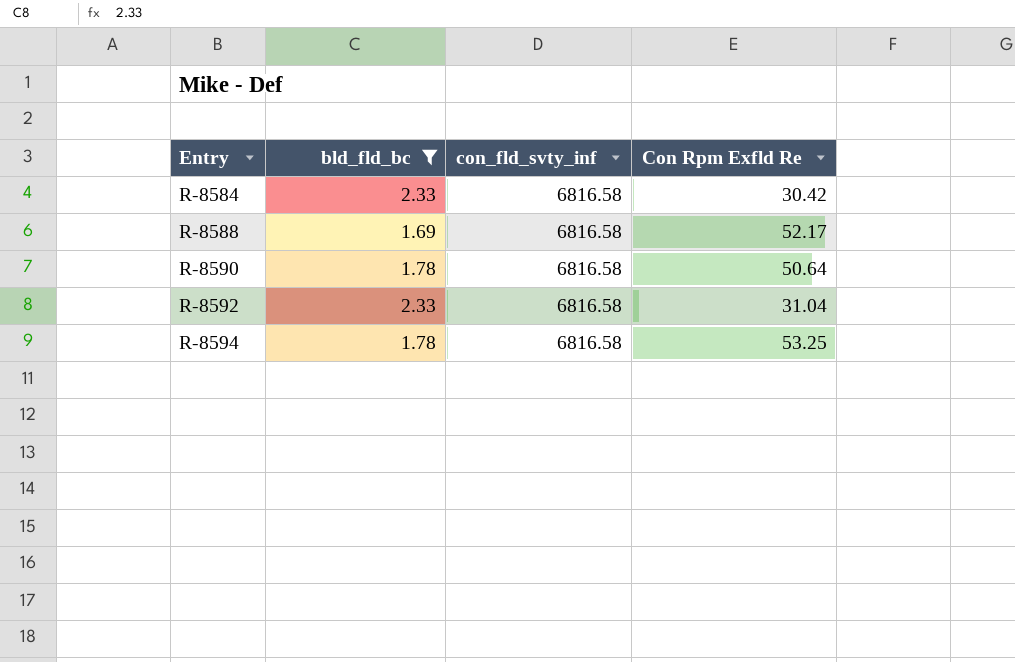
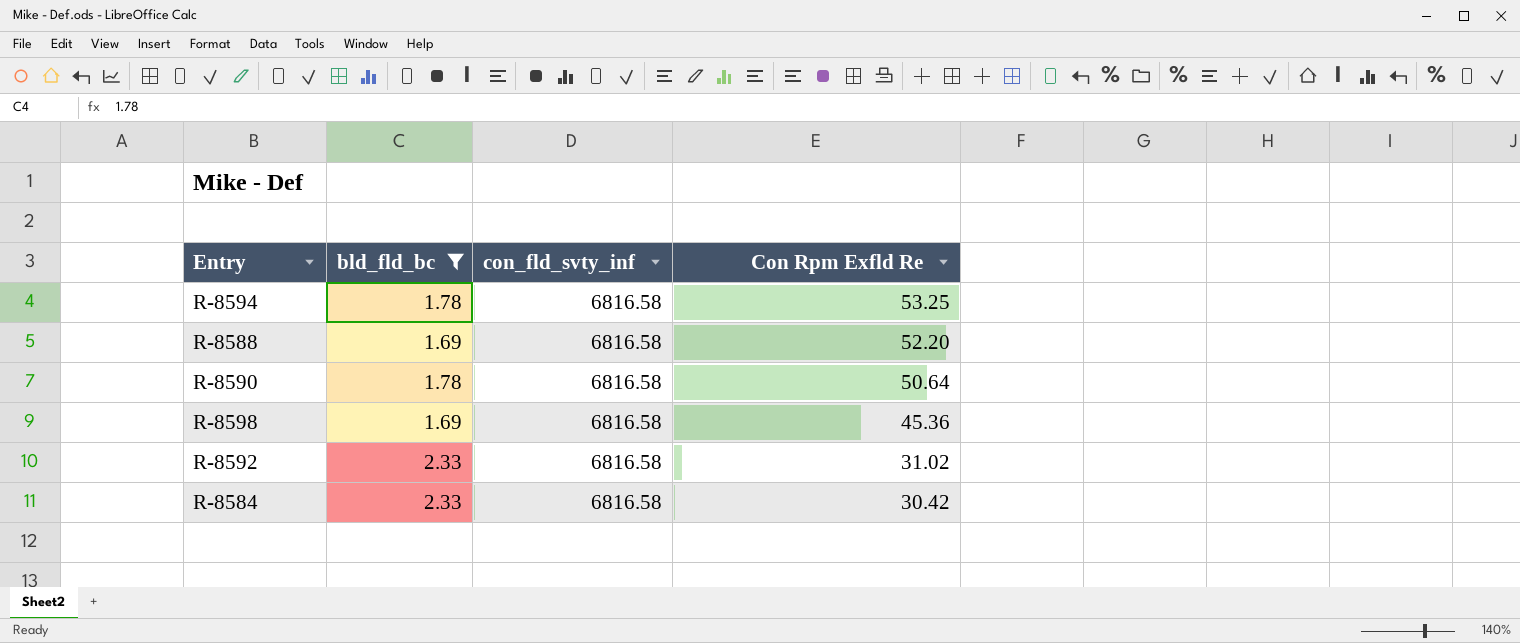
row order: Entry ascending -> Con Rpm Exfld Re descending
R-8588 | Con Rpm Exfld Re: 52.17 -> 52.20
row R-8598: none -> 1.69 | 6816.58 | 45.36
R-8592 | Con Rpm Exfld Re: 31.04 -> 31.02

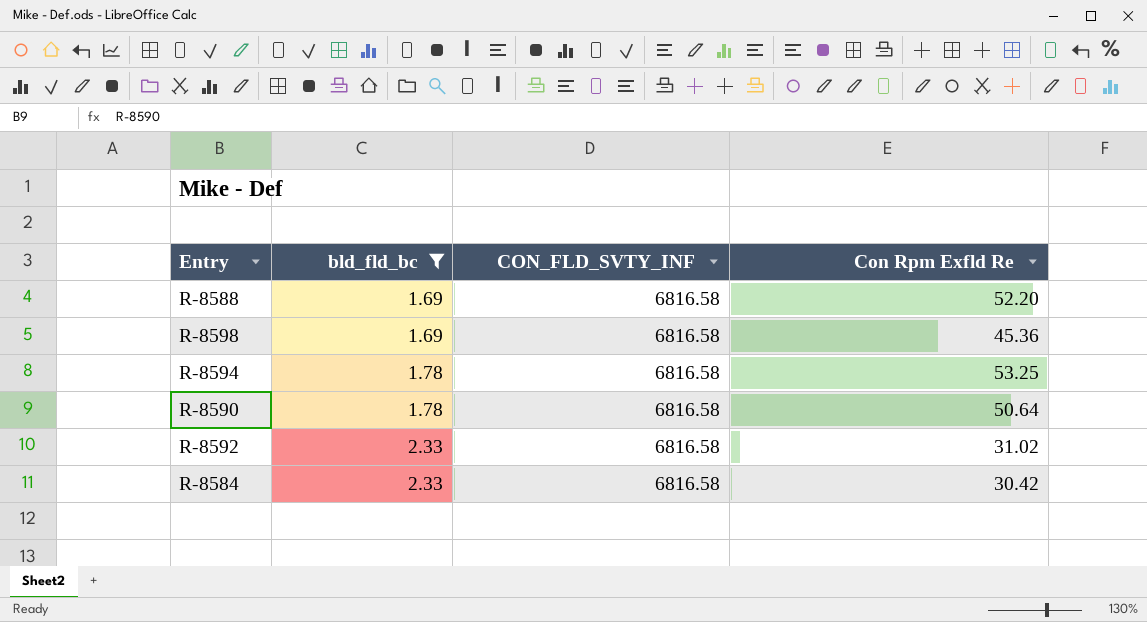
row order: Con Rpm Exfld Re descending -> bld_fld_bc ascending
column name: con_fld_svty_inf -> CON_FLD_SVTY_INF

